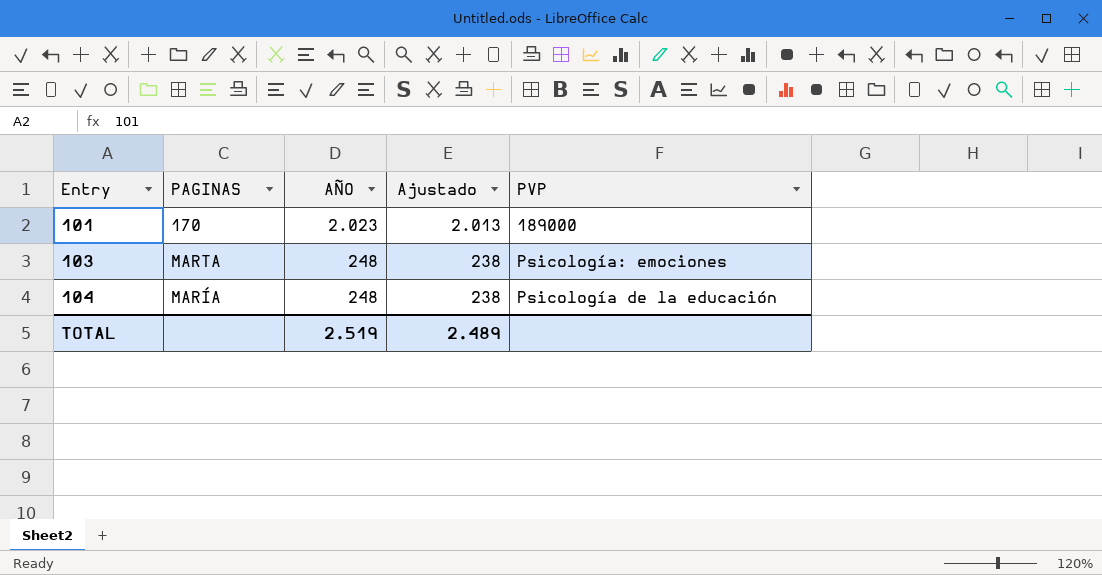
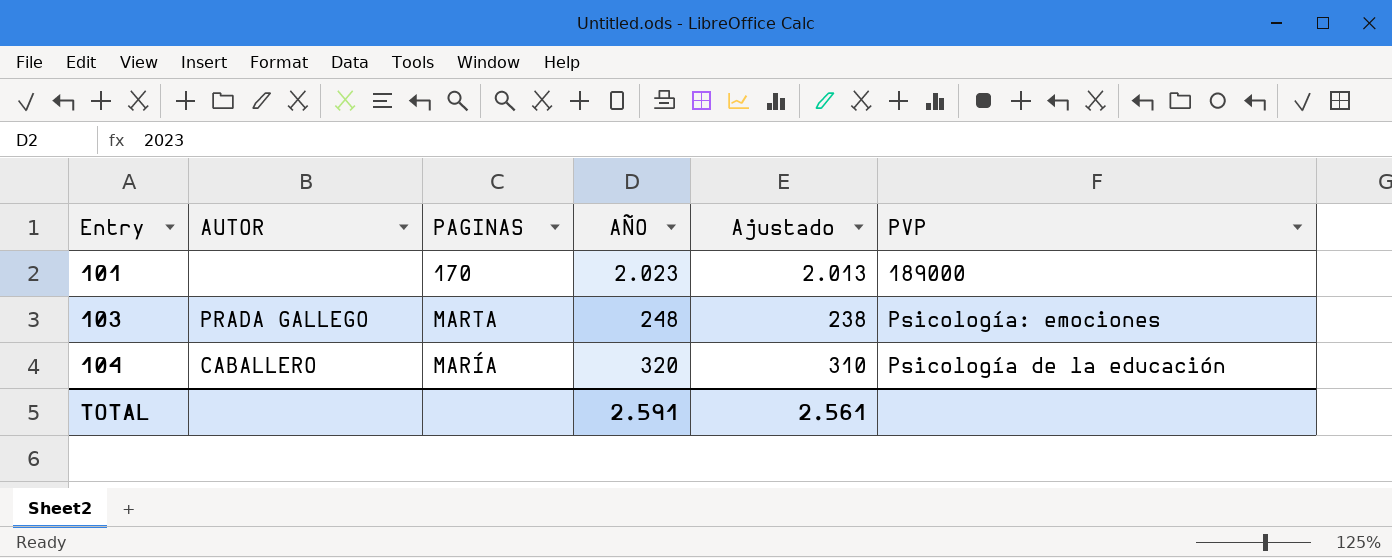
column AUTOR | position: none -> 2
104 | AÑO: 248 -> 320
104 | Ajustado: 238 -> 310
TOTAL | AÑO: 2.519 -> 2.591
TOTAL | Ajustado: 2.489 -> 2.561

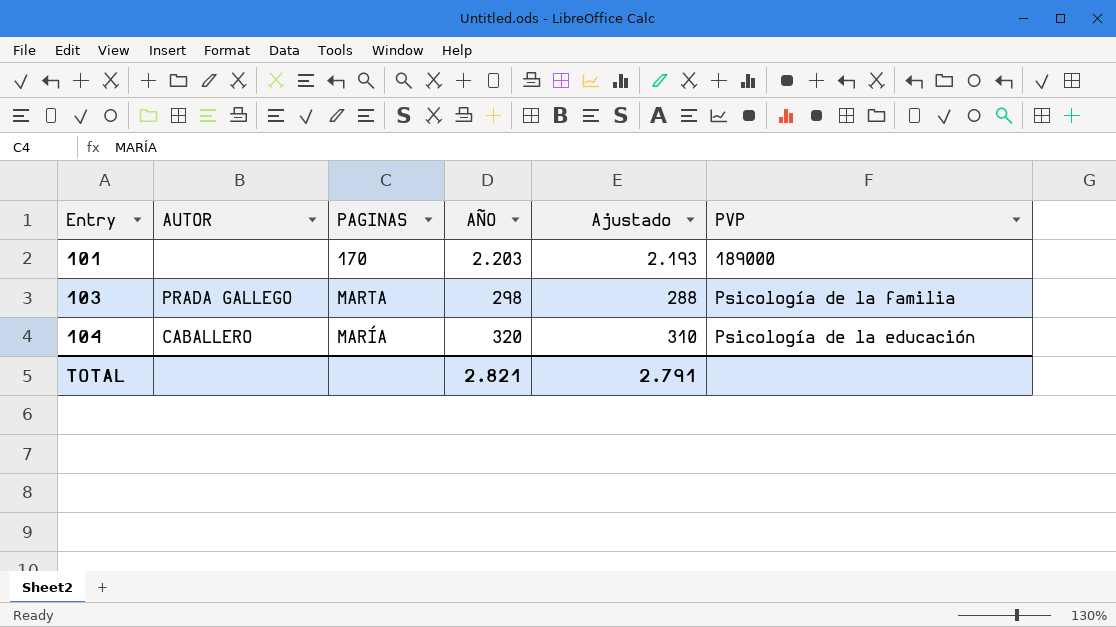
101 | AÑO: 2.023 -> 2.203
101 | Ajustado: 2.013 -> 2.193
103 | AÑO: 248 -> 298
103 | Ajustado: 238 -> 288
103 | PVP: Psicología: emociones -> Psicología de la familia
TOTAL | AÑO: 2.591 -> 2.821
TOTAL | Ajustado: 2.561 -> 2.791

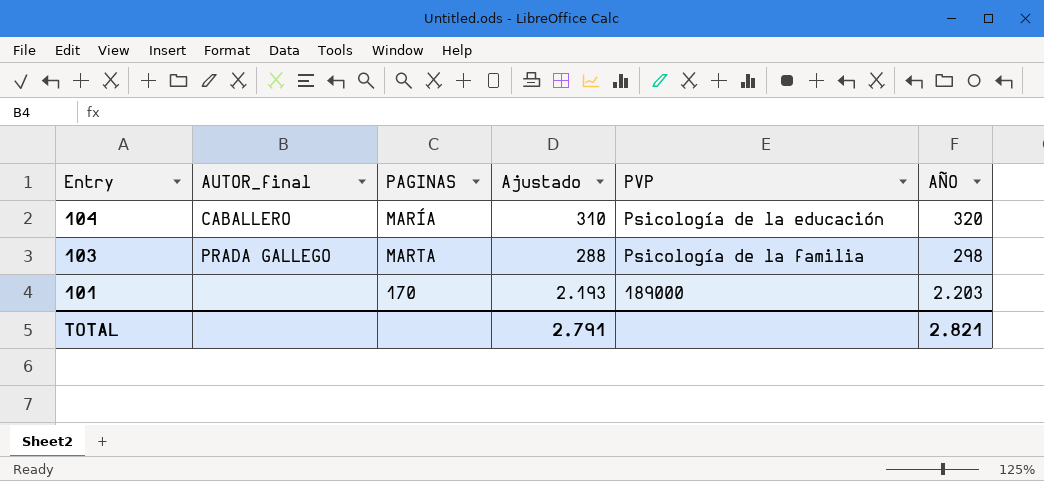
row order: Entry ascending -> Entry descending
column name: AUTOR -> AUTOR_final
column AÑO | position: 4 -> 6

